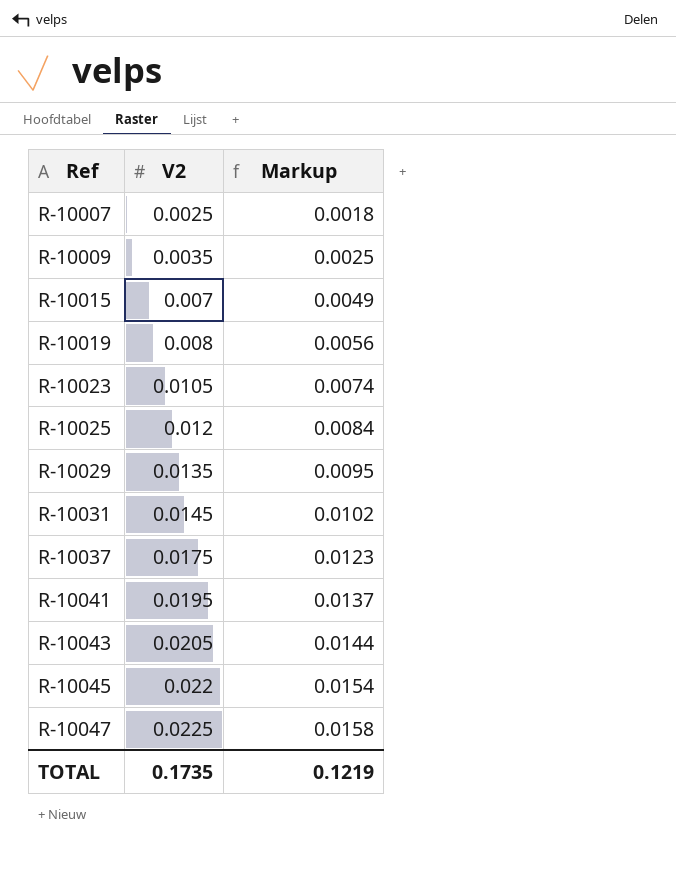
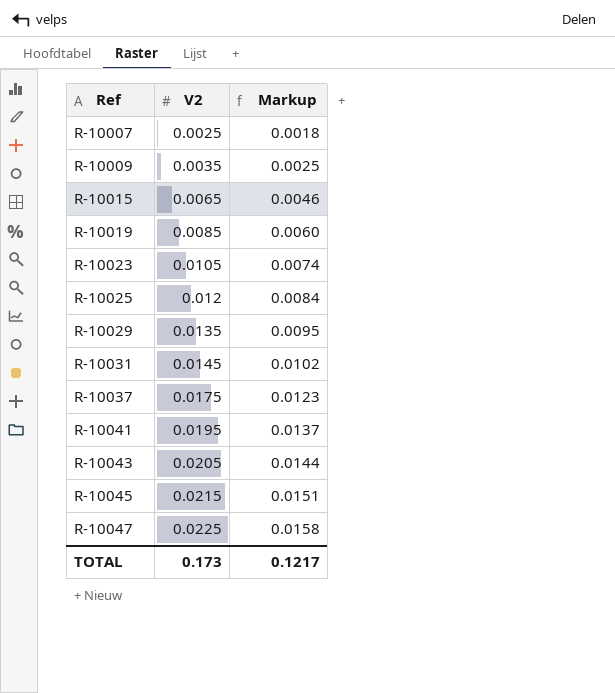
R-10015 | V2: 0.007 -> 0.0065
R-10015 | Markup: 0.0049 -> 0.0046
R-10019 | V2: 0.008 -> 0.0085
R-10019 | Markup: 0.0056 -> 0.0060
R-10045 | V2: 0.022 -> 0.0215
R-10045 | Markup: 0.0154 -> 0.0151
TOTAL | V2: 0.1735 -> 0.173
TOTAL | Markup: 0.1219 -> 0.1217

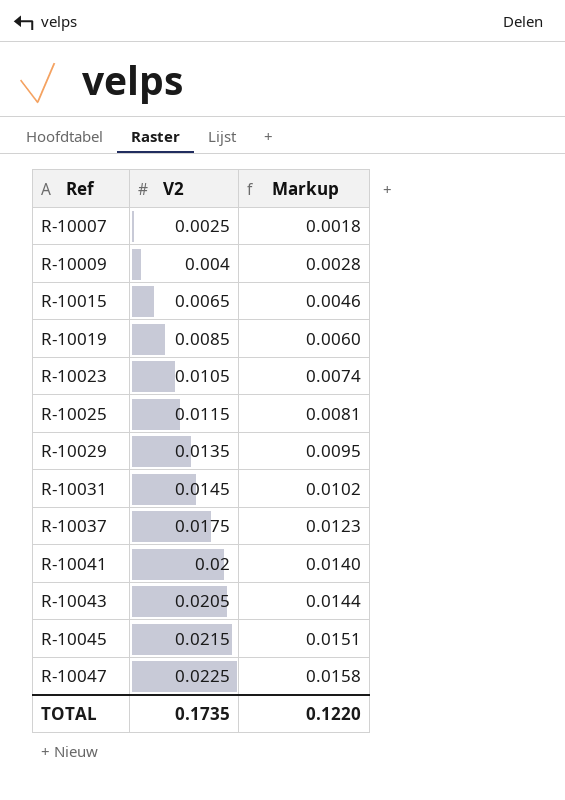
R-10009 | V2: 0.0035 -> 0.004
R-10009 | Markup: 0.0025 -> 0.0028
R-10025 | V2: 0.012 -> 0.0115
R-10025 | Markup: 0.0084 -> 0.0081
R-10041 | V2: 0.0195 -> 0.02
R-10041 | Markup: 0.0137 -> 0.0140
TOTAL | V2: 0.173 -> 0.1735
TOTAL | Markup: 0.1217 -> 0.1220

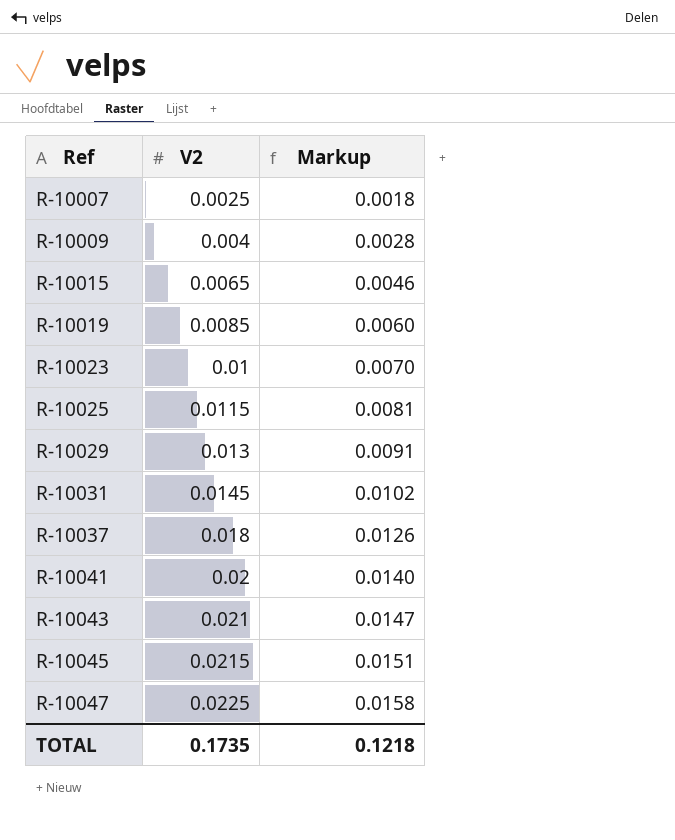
R-10023 | V2: 0.0105 -> 0.01
R-10023 | Markup: 0.0074 -> 0.0070
R-10029 | V2: 0.0135 -> 0.013
R-10029 | Markup: 0.0095 -> 0.0091
R-10037 | V2: 0.0175 -> 0.018
R-10037 | Markup: 0.0123 -> 0.0126
R-10043 | V2: 0.0205 -> 0.021
R-10043 | Markup: 0.0144 -> 0.0147
TOTAL | Markup: 0.1220 -> 0.1218

